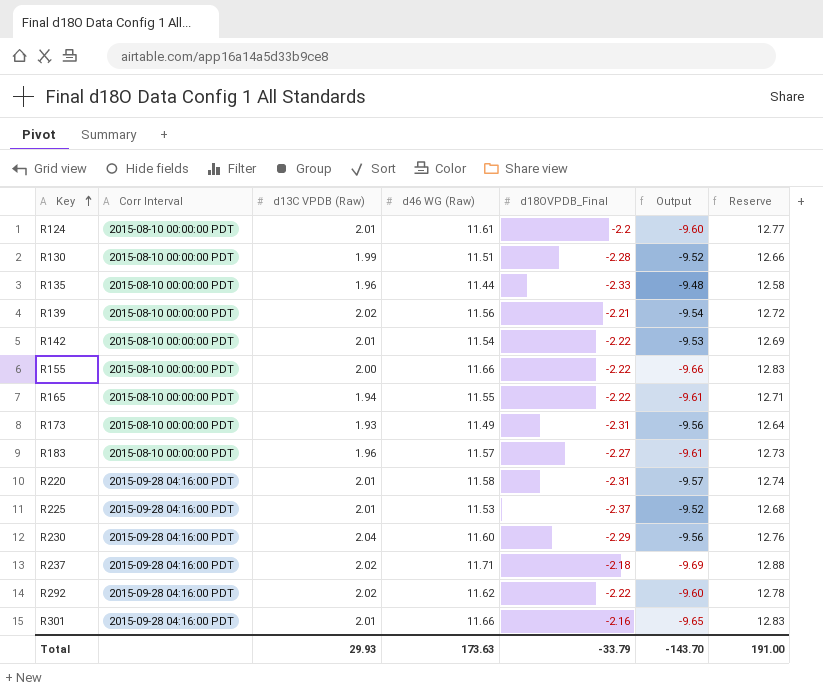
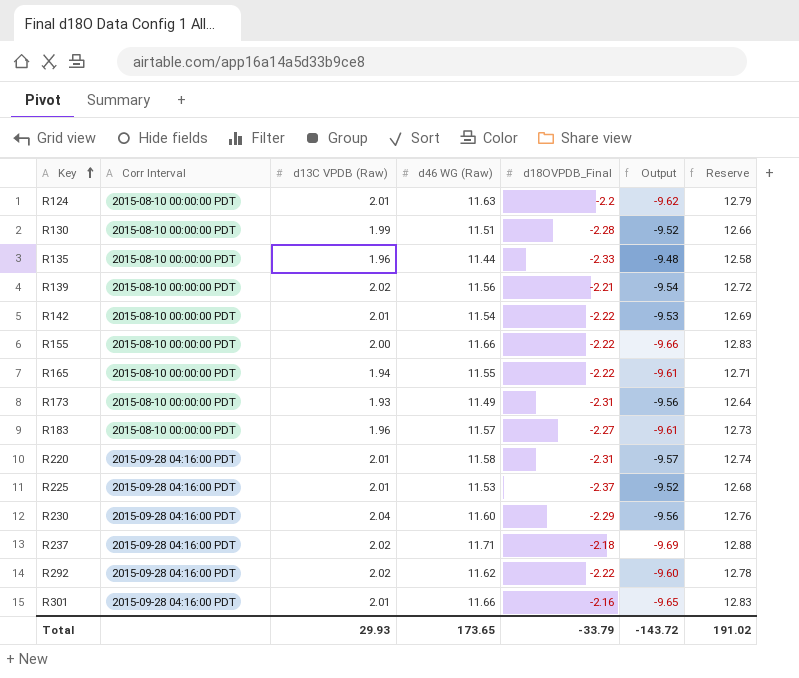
R124 | d46 WG (Raw): 11.61 -> 11.63
R124 | Output: -9.60 -> -9.62
R124 | Reserve: 12.77 -> 12.79
Total | d46 WG (Raw): 173.63 -> 173.65
Total | Output: -143.70 -> -143.72
Total | Reserve: 191.00 -> 191.02

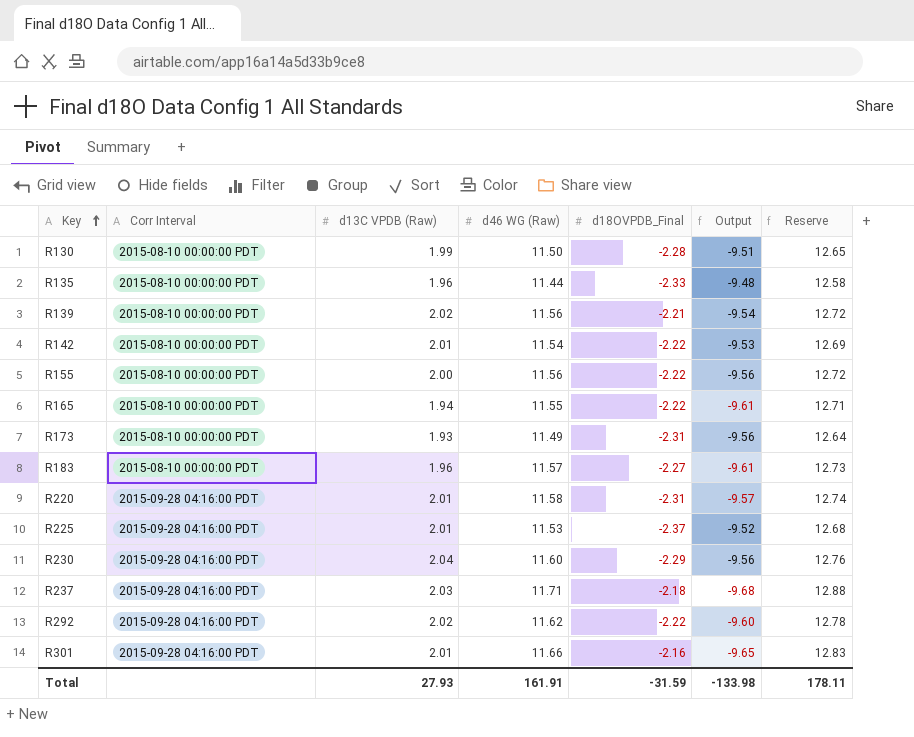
row R124: 2015-08-10 00:00:00 PDT | 2.01 | 11.63 | -2.2 | -9.62 | 12.79 -> none
R130 | d46 WG (Raw): 11.51 -> 11.50
R130 | Output: -9.52 -> -9.51
R130 | Reserve: 12.66 -> 12.65
R155 | d46 WG (Raw): 11.66 -> 11.56
R155 | Output: -9.66 -> -9.56
R155 | Reserve: 12.83 -> 12.72
R237 | d13C VPDB (Raw): 2.02 -> 2.03
R237 | Output: -9.69 -> -9.68
Total | d13C VPDB (Raw): 29.93 -> 27.93
Total | d46 WG (Raw): 173.65 -> 161.91
Total | d18OVPDB_Final: -33.79 -> -31.59
Total | Output: -143.72 -> -133.98
Total | Reserve: 191.02 -> 178.11

